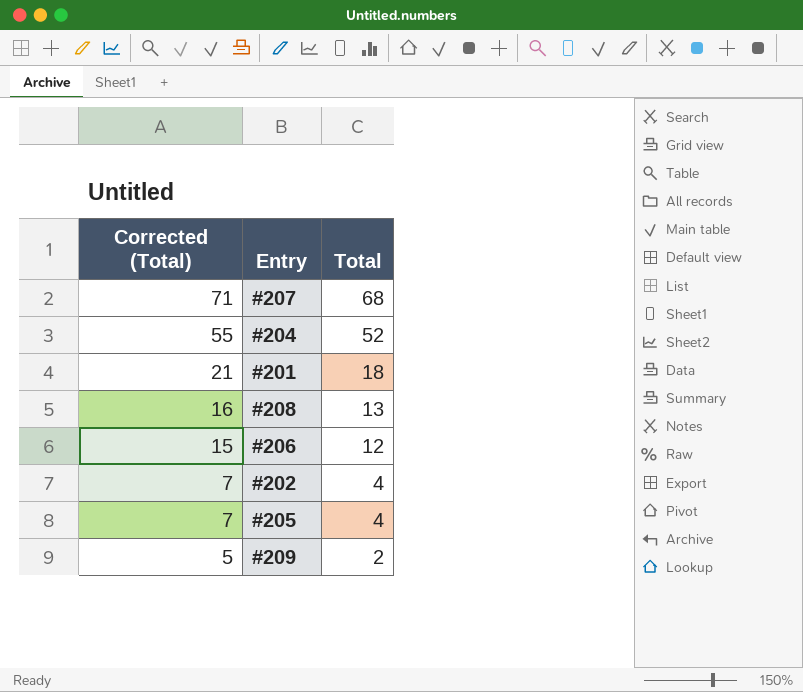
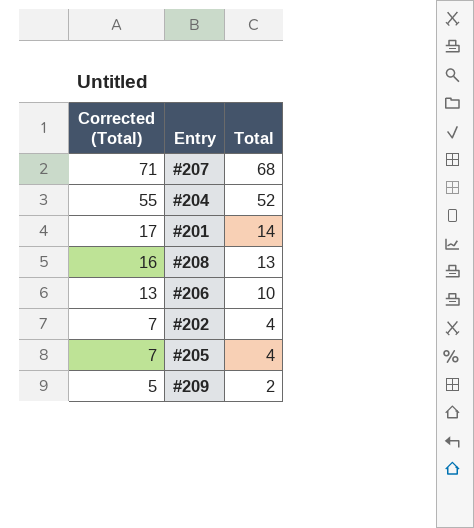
#201 | Corrected (Total): 21 -> 17
#201 | Total: 18 -> 14
#206 | Corrected (Total): 15 -> 13
#206 | Total: 12 -> 10

